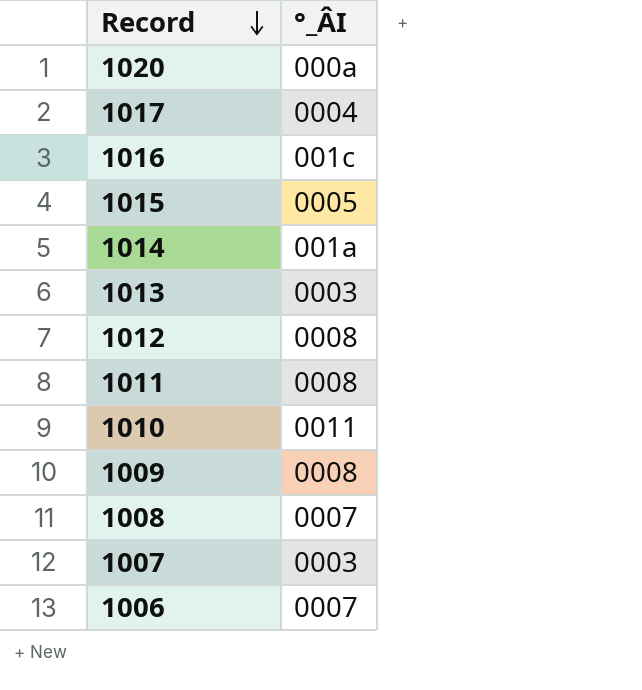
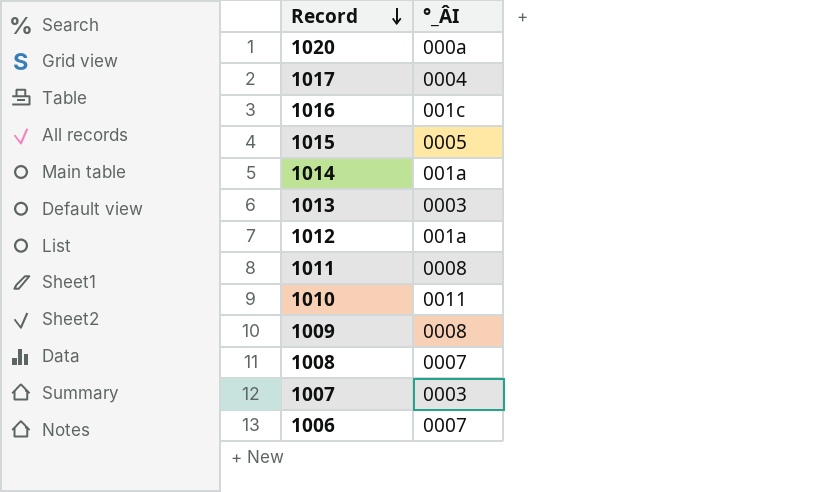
1012 | °_ÂI: 0008 -> 001a

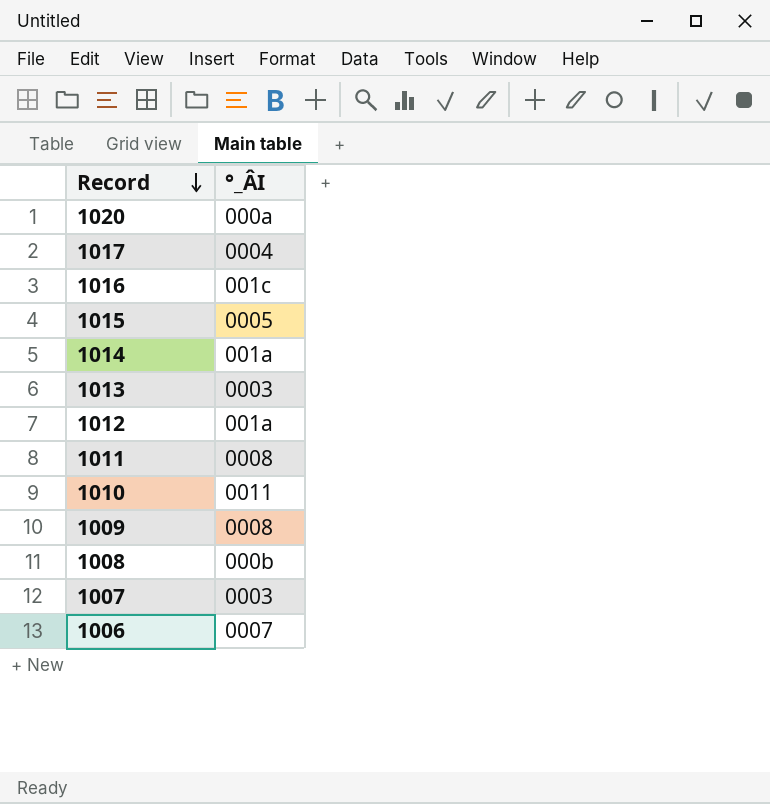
1008 | °_ÂI: 0007 -> 000b

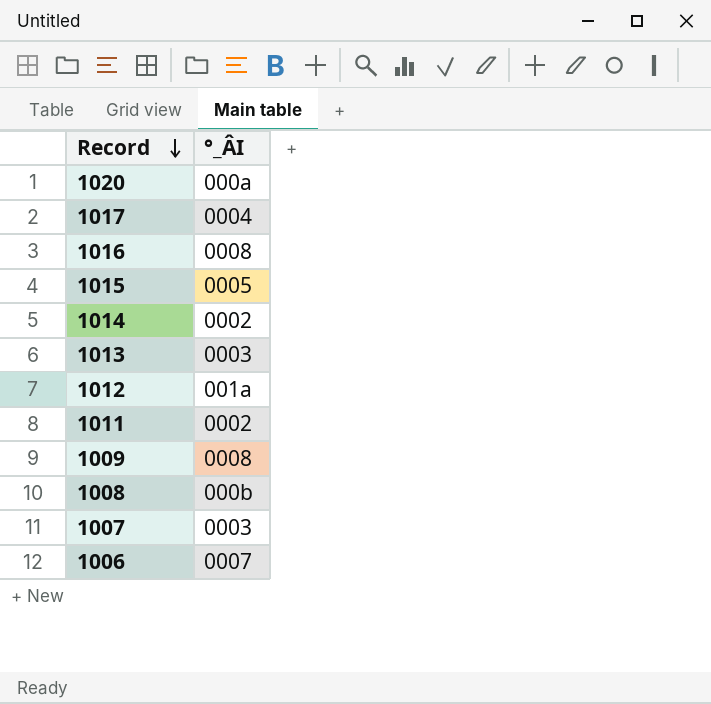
row 1010: 0011 -> none
1016 | °_ÂI: 001c -> 0008
1014 | °_ÂI: 001a -> 0002
1011 | °_ÂI: 0008 -> 0002

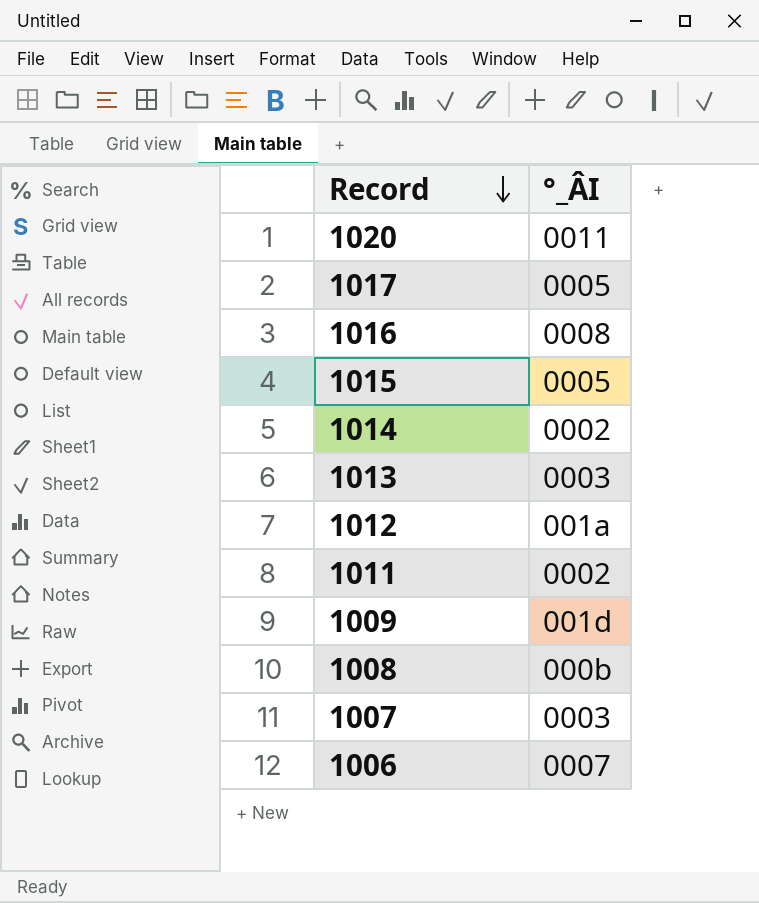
1020 | °_ÂI: 000a -> 0011
1017 | °_ÂI: 0004 -> 0005
1009 | °_ÂI: 0008 -> 001d

